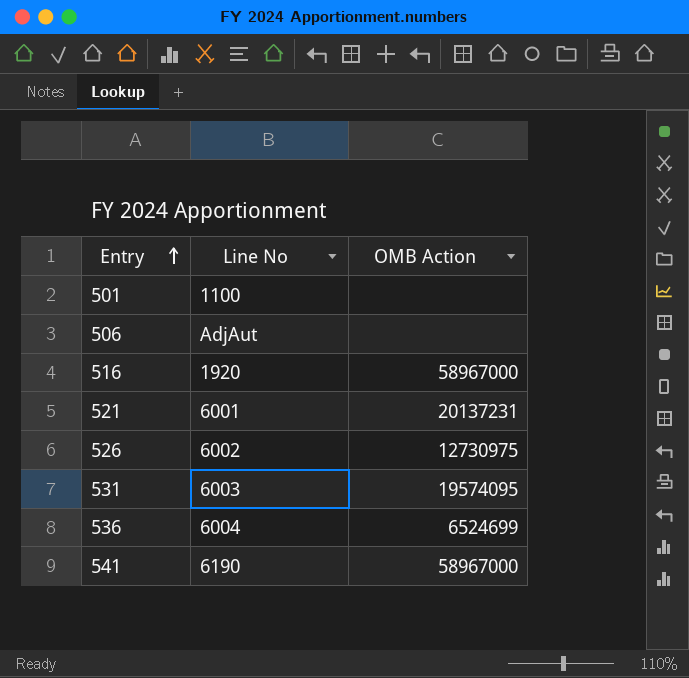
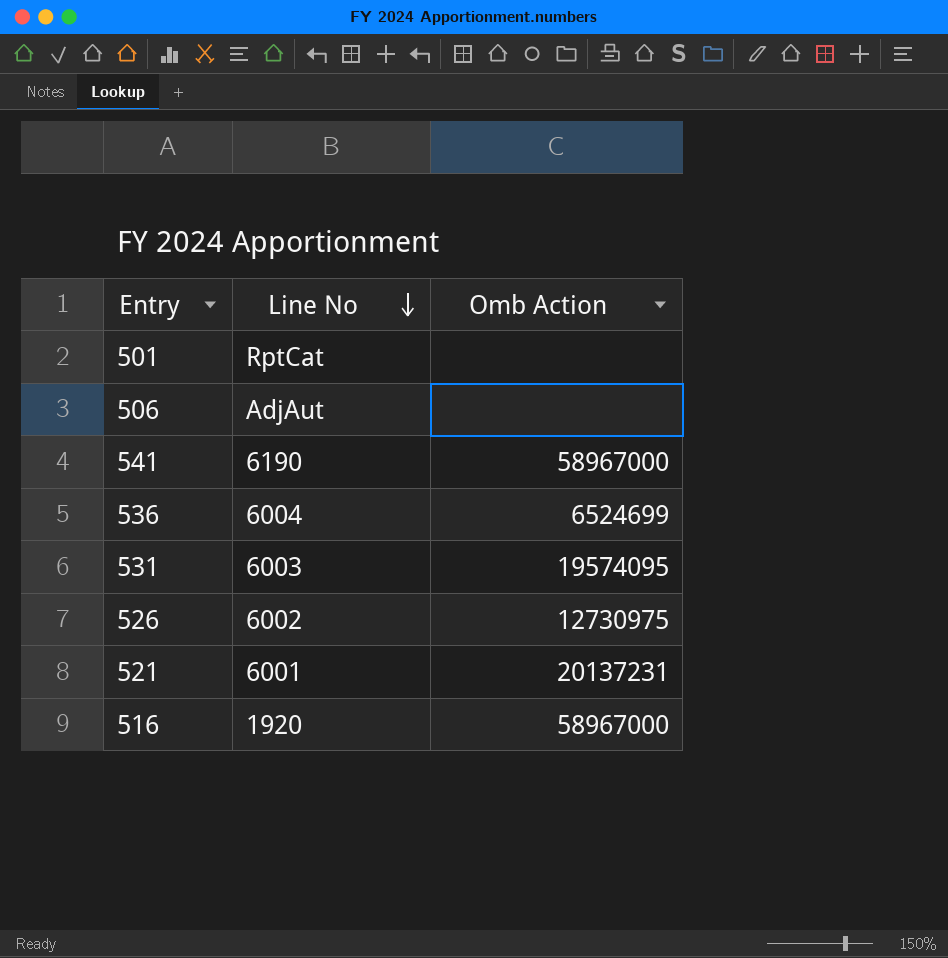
row order: Entry ascending -> Line No descending
column name: OMB Action -> Omb Action
501 | Line No: 1100 -> RptCat

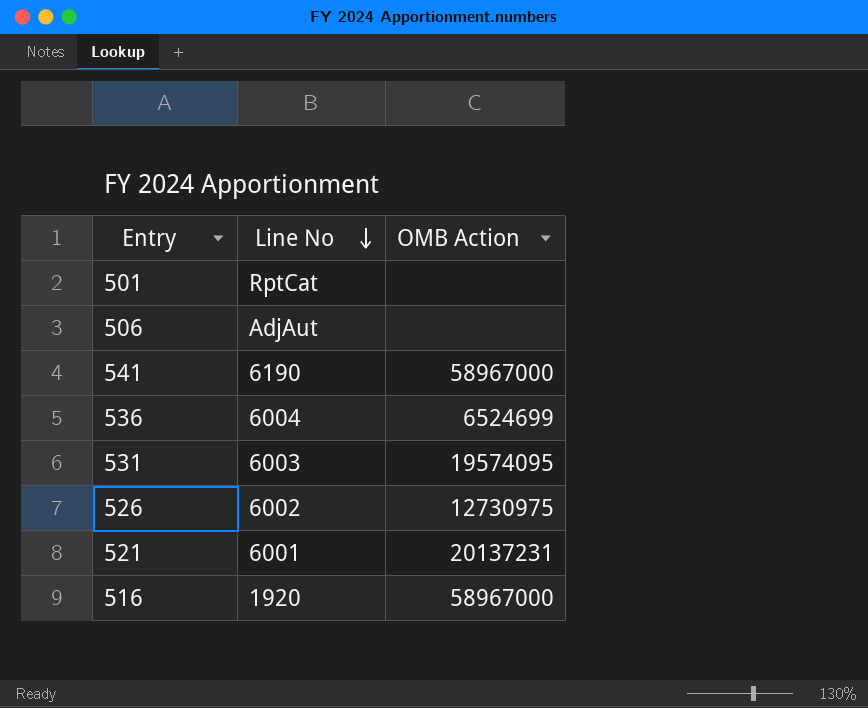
column name: Omb Action -> OMB Action

